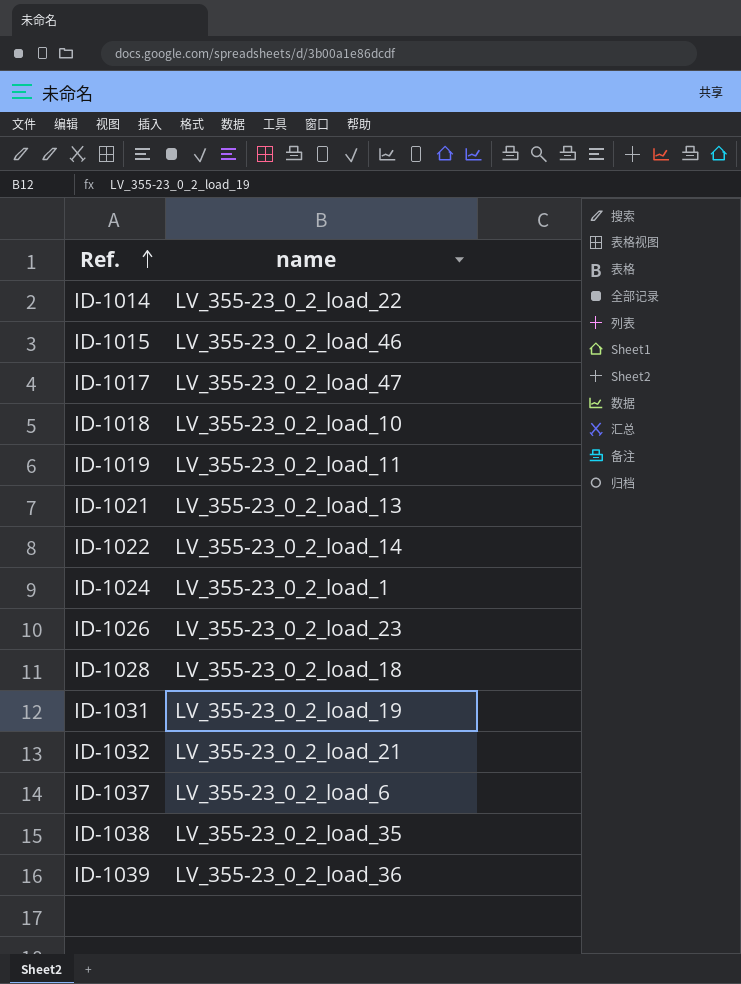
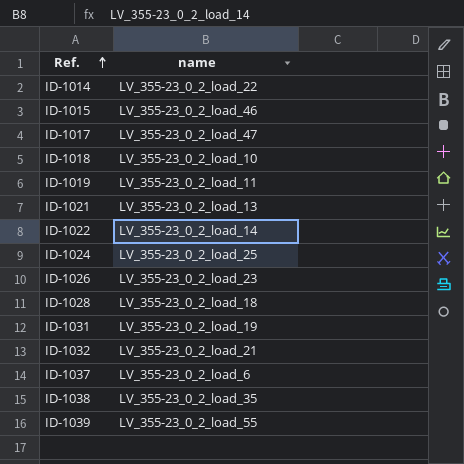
ID-1024 | name: LV_355-23_0_2_load_1 -> LV_355-23_0_2_load_25
ID-1039 | name: LV_355-23_0_2_load_36 -> LV_355-23_0_2_load_55

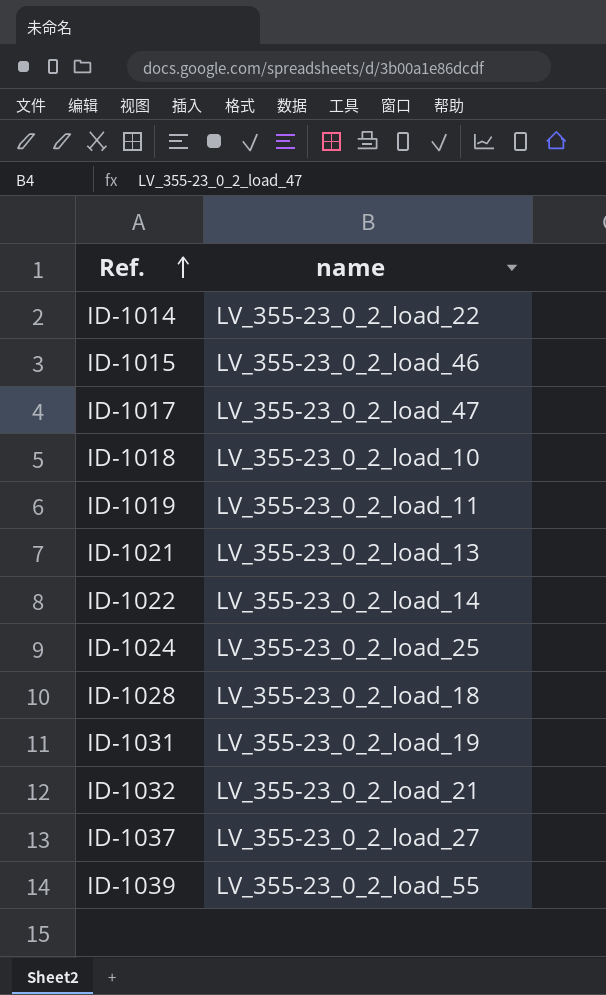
row ID-1026: LV_355-23_0_2_load_23 -> none
row ID-1038: LV_355-23_0_2_load_35 -> none
ID-1037 | name: LV_355-23_0_2_load_6 -> LV_355-23_0_2_load_27

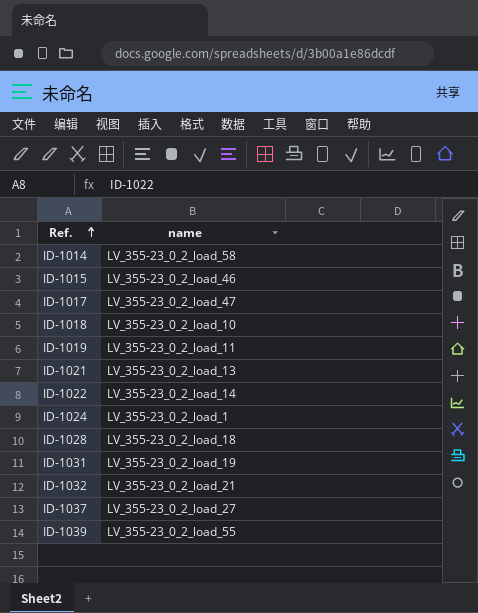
ID-1014 | name: LV_355-23_0_2_load_22 -> LV_355-23_0_2_load_58
ID-1024 | name: LV_355-23_0_2_load_25 -> LV_355-23_0_2_load_1

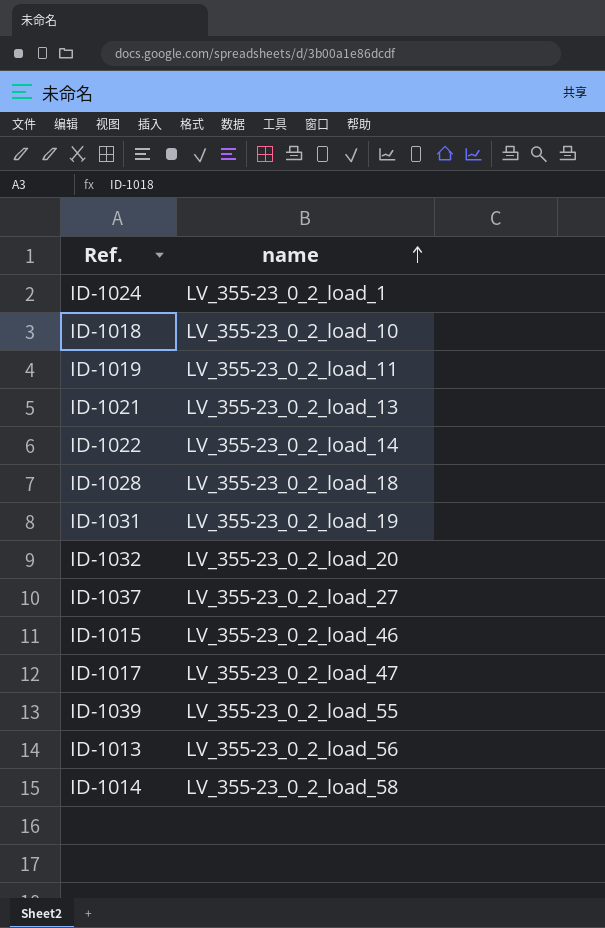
row order: Ref. ascending -> name ascending
ID-1032 | name: LV_355-23_0_2_load_21 -> LV_355-23_0_2_load_20
row ID-1013: none -> LV_355-23_0_2_load_56

